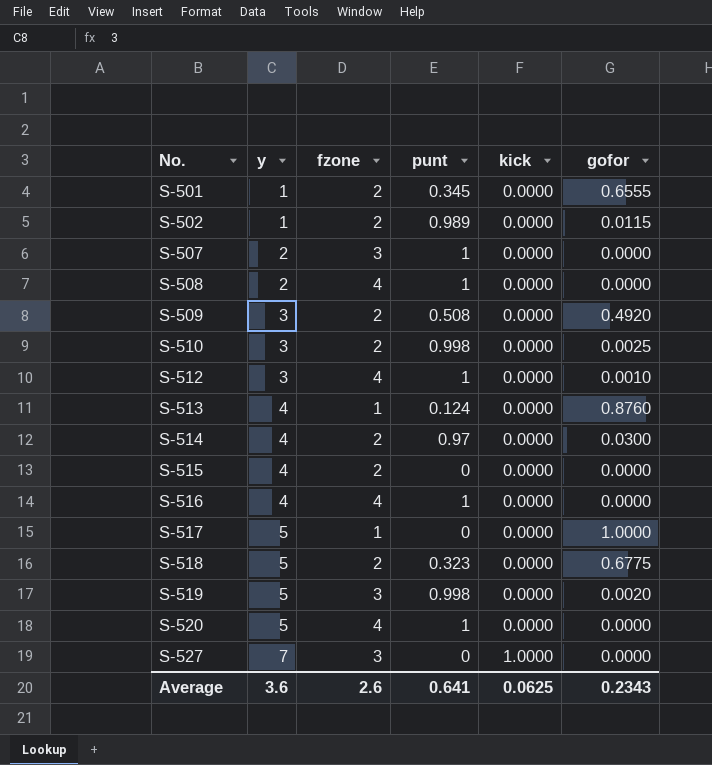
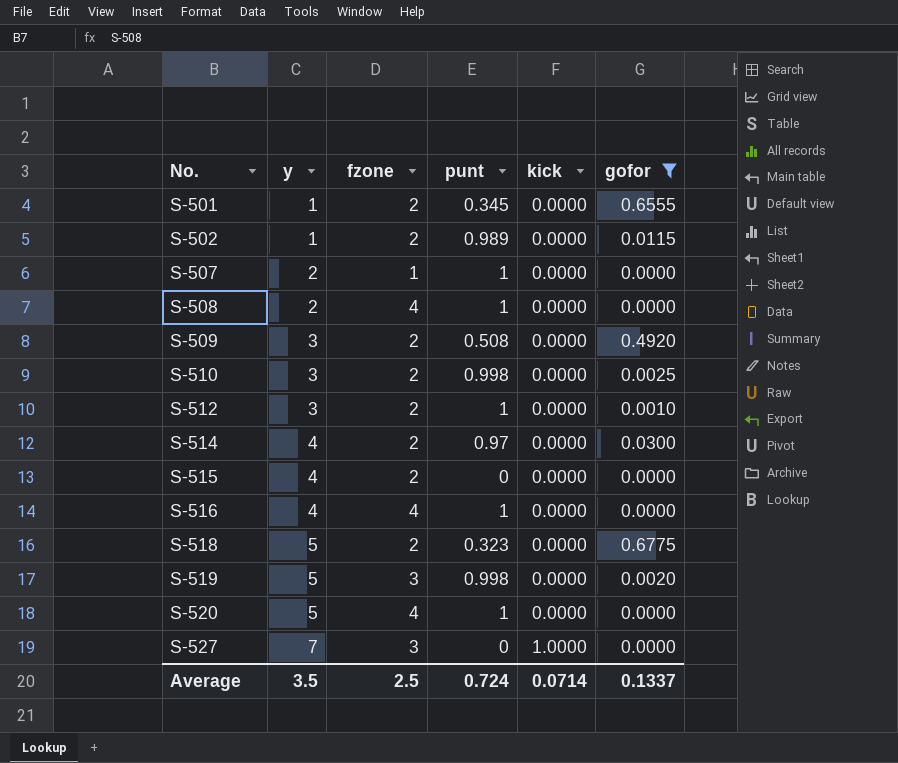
filter: none -> gofor <= 0.6775
S-507 | fzone: 3 -> 1
S-512 | fzone: 4 -> 2
Average | y: 3.6 -> 3.5
Average | fzone: 2.6 -> 2.5
Average | punt: 0.641 -> 0.724
Average | kick: 0.0625 -> 0.0714
Average | gofor: 0.2343 -> 0.1337

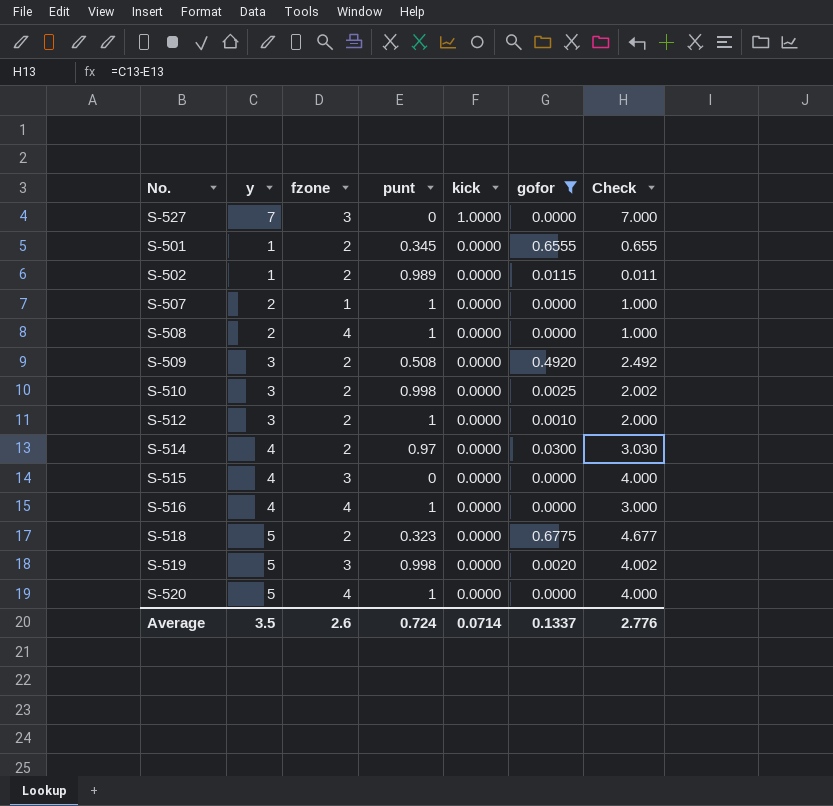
row order: No. ascending -> kick descending
column Check | formula: none -> [y] - [punt]
S-515 | fzone: 2 -> 3
Average | fzone: 2.5 -> 2.6

